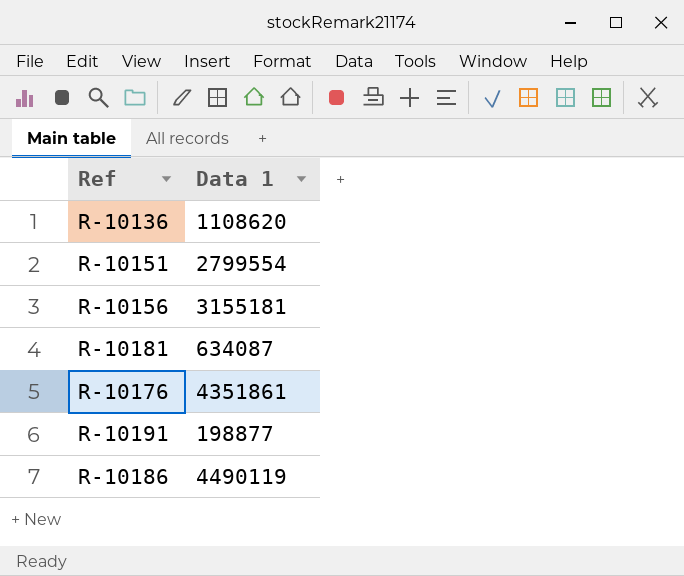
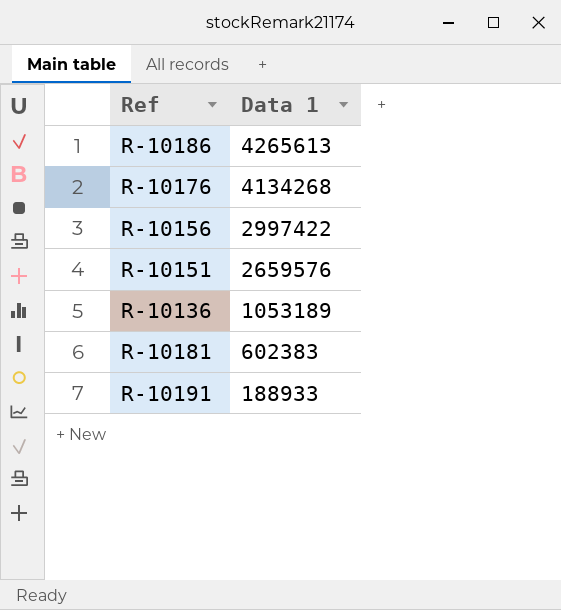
row order: none -> Data 1 descending
R-10186 | Data 1: 4490119 -> 4265613
R-10176 | Data 1: 4351861 -> 4134268
R-10156 | Data 1: 3155181 -> 2997422
R-10151 | Data 1: 2799554 -> 2659576
R-10136 | Data 1: 1108620 -> 1053189
R-10181 | Data 1: 634087 -> 602383
R-10191 | Data 1: 198877 -> 188933

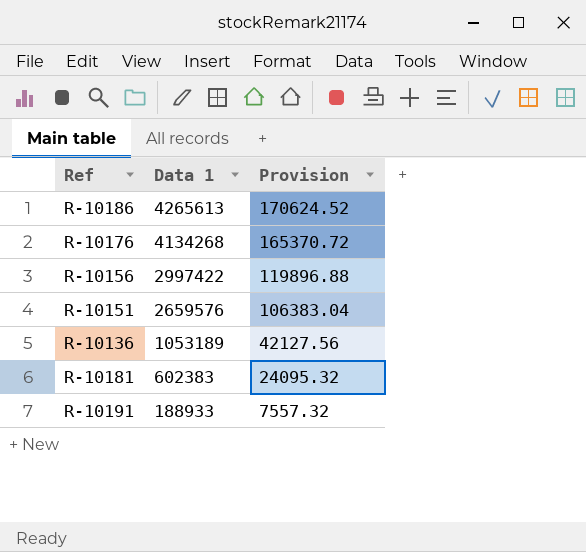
column Provision | formula: none -> [Data 1] * 0.04

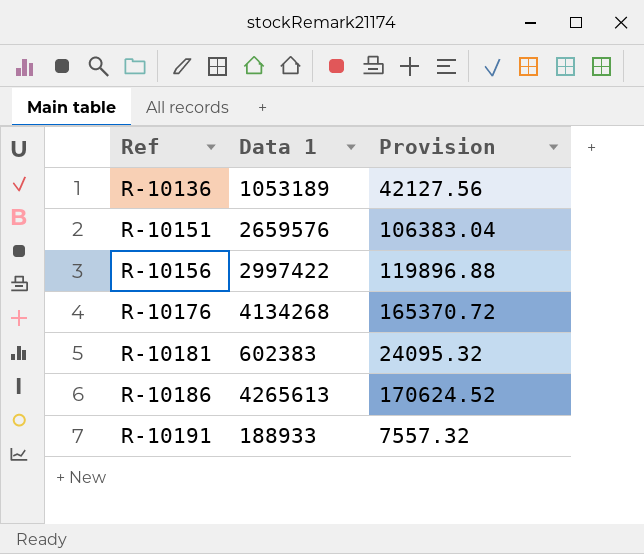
row order: Data 1 descending -> Ref ascending

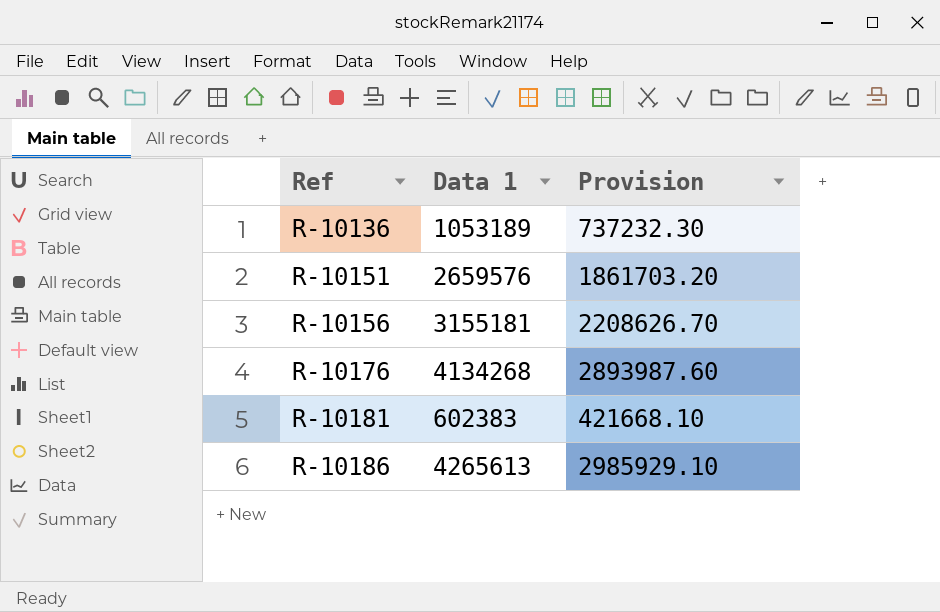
column Provision | formula: [Data 1] * 0.04 -> [Data 1] * 0.7
row R-10191: 188933 | 7557.32 -> none
R-10156 | Data 1: 2997422 -> 3155181

